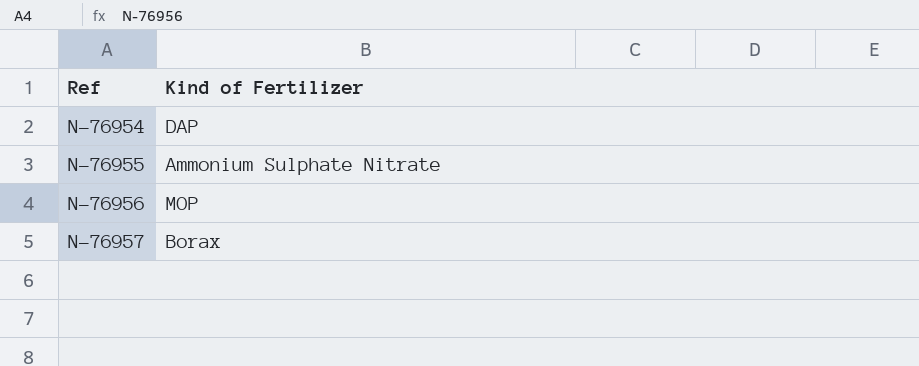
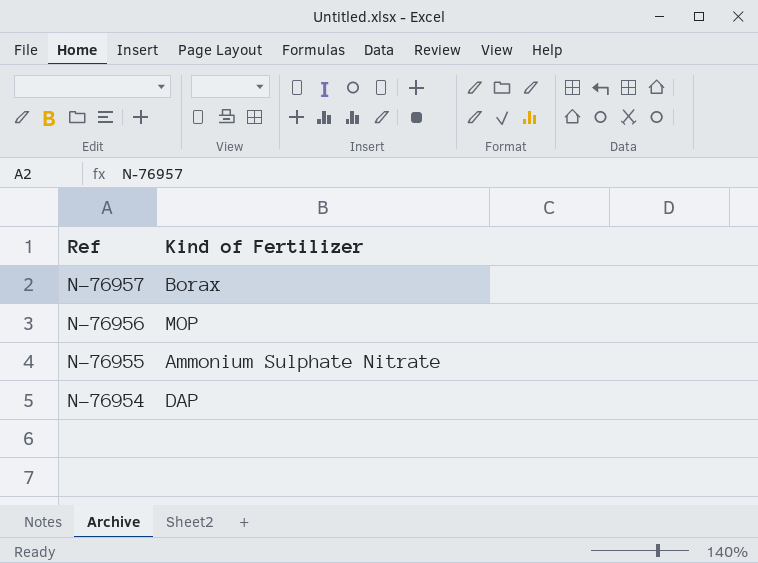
row order: Ref ascending -> Ref descending

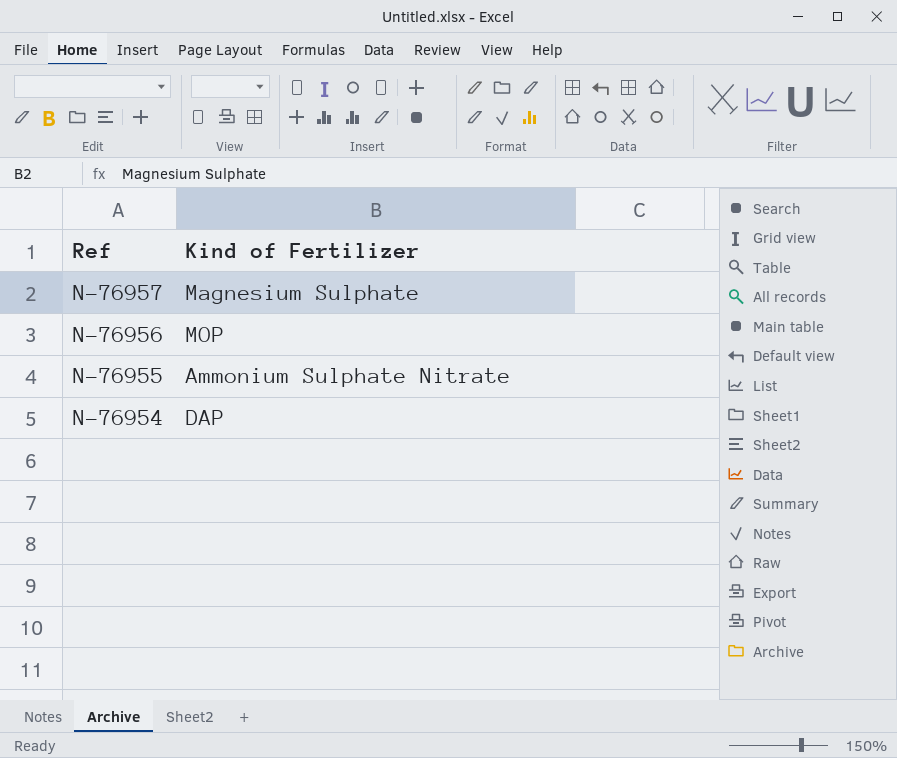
N-76957 | Kind of Fertilizer: Borax -> Magnesium Sulphate

